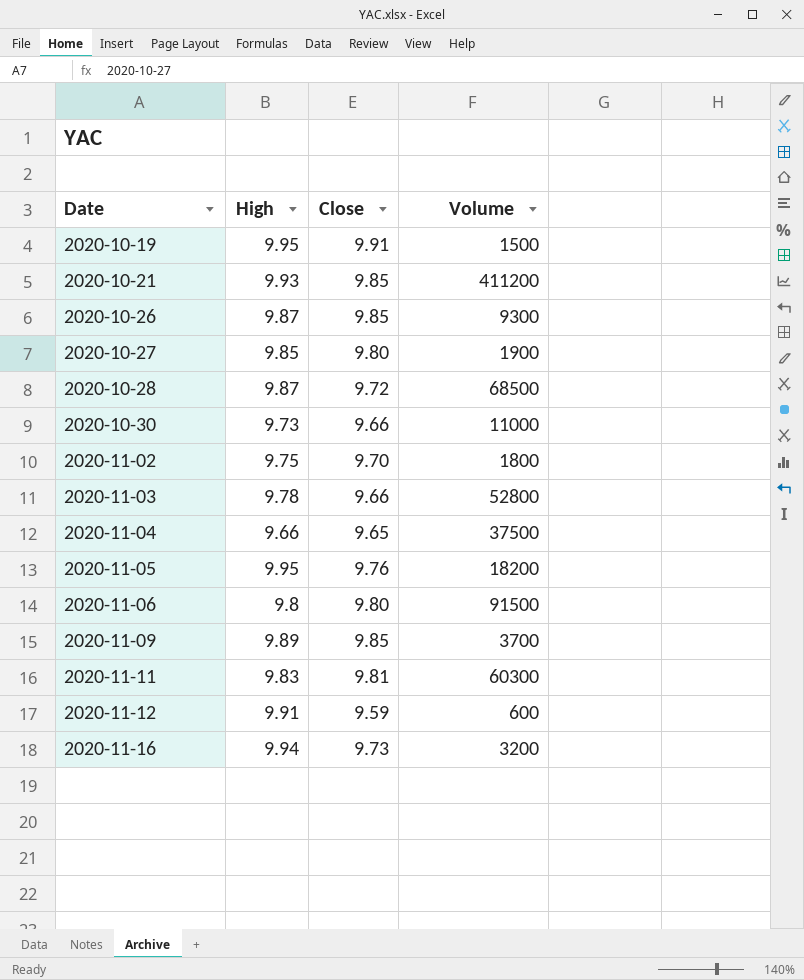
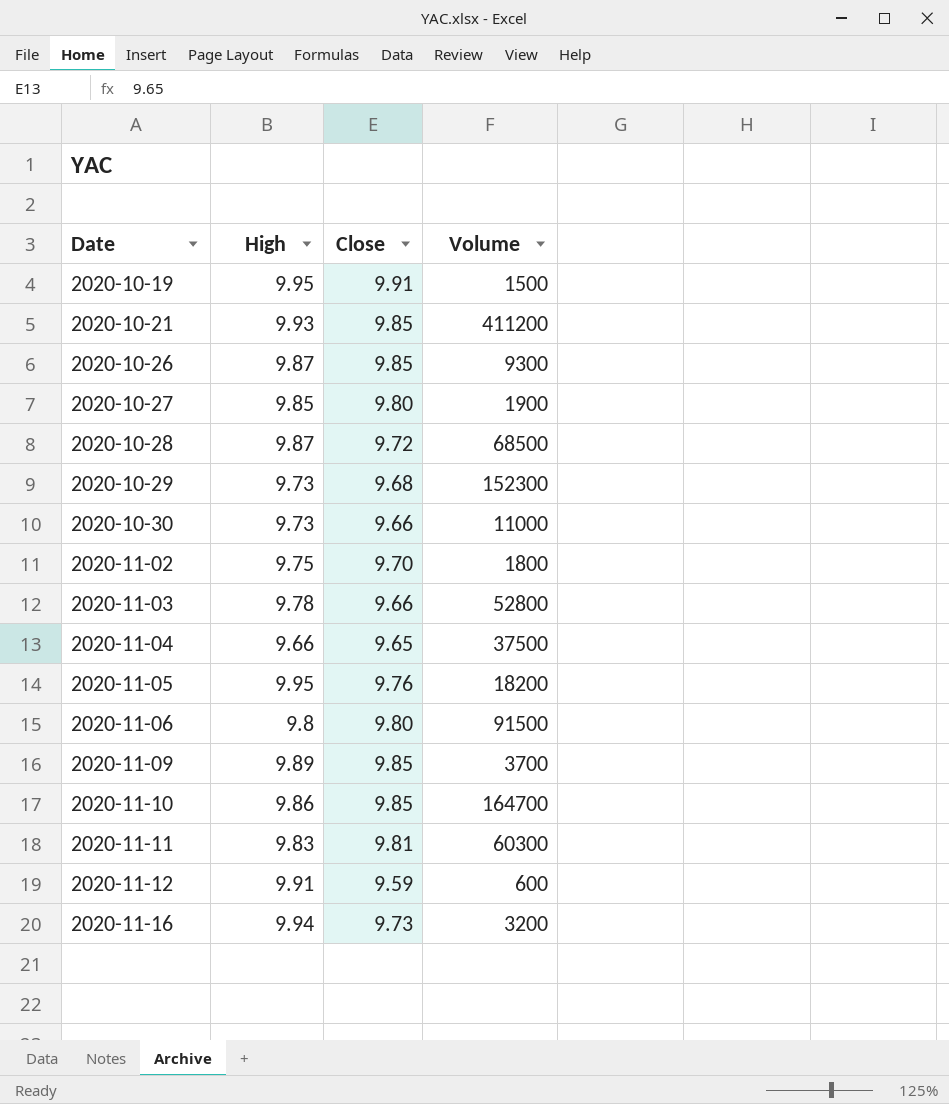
row 2020-10-29: none -> 9.73 | 9.68 | 152300
row 2020-11-10: none -> 9.86 | 9.85 | 164700

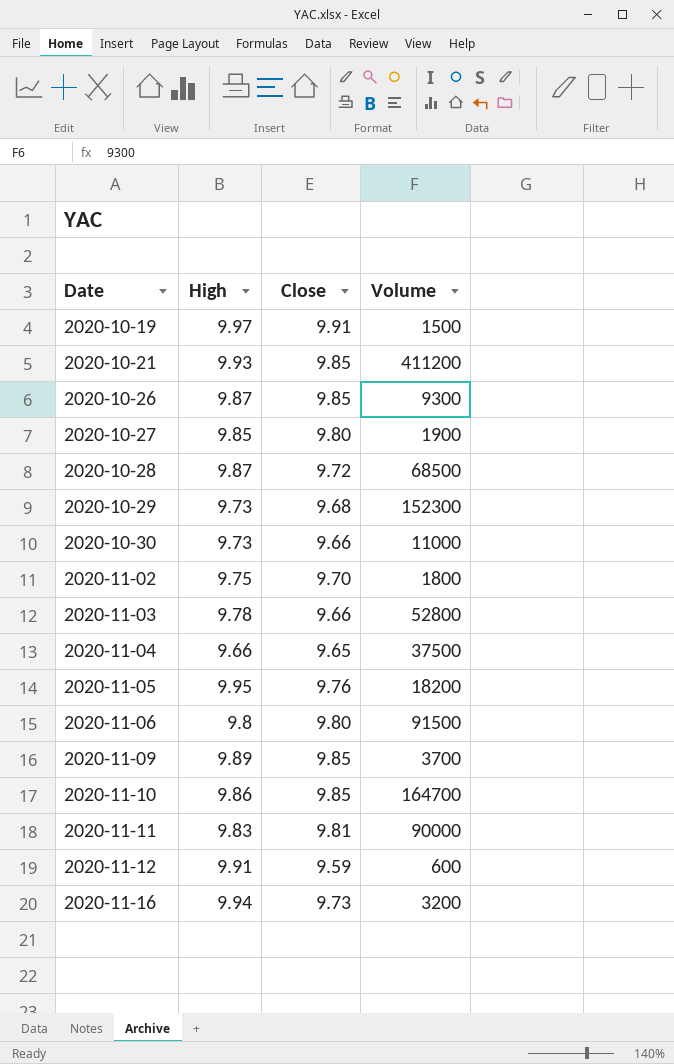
2020-10-19 | High: 9.95 -> 9.97
2020-11-11 | Volume: 60300 -> 90000

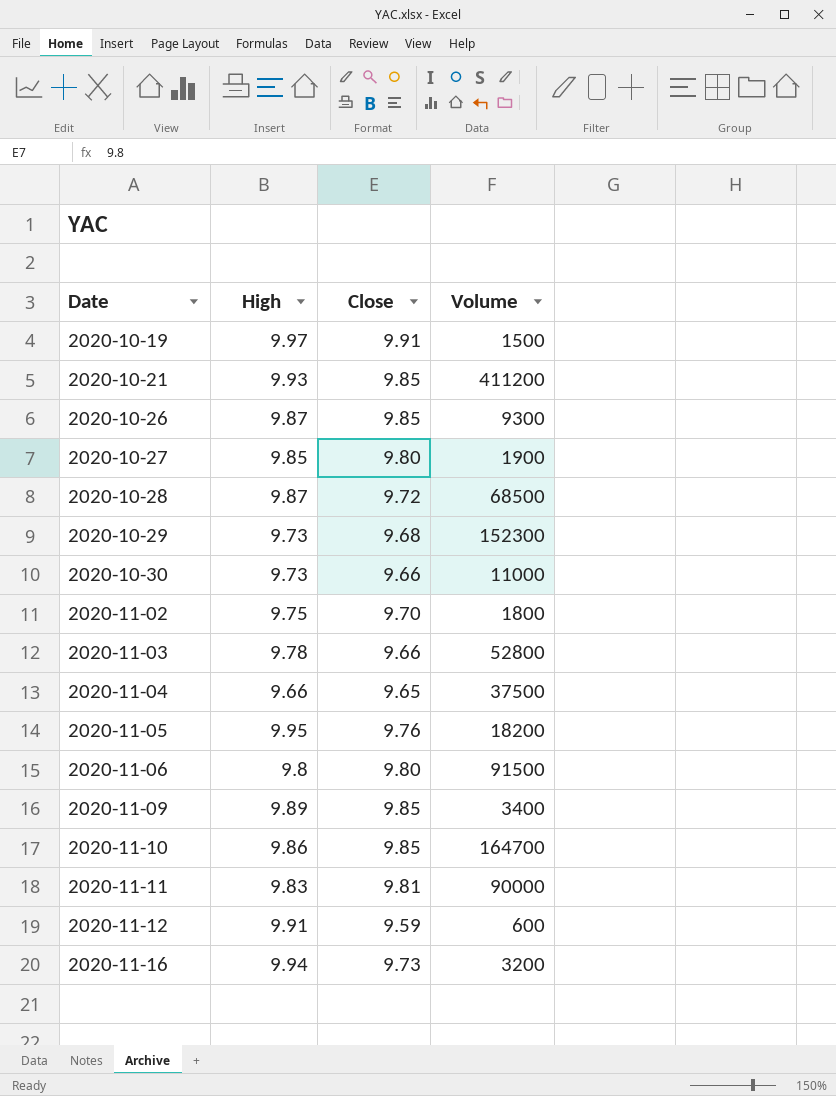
2020-11-09 | Volume: 3700 -> 3400

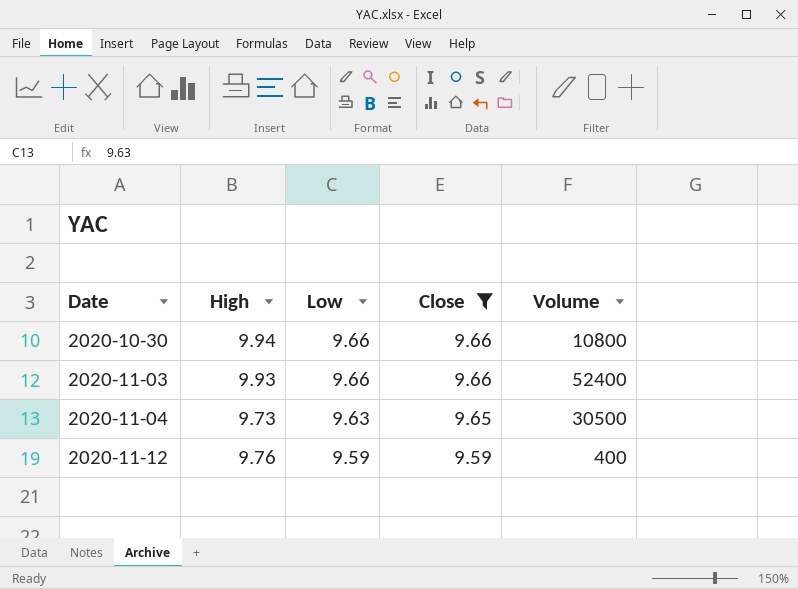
filter: none -> Close <= 9.66
column Low | position: none -> 3
2020-10-30 | High: 9.73 -> 9.94
2020-10-30 | Volume: 11000 -> 10800
2020-11-03 | High: 9.78 -> 9.93
2020-11-03 | Volume: 52800 -> 52400
2020-11-04 | High: 9.66 -> 9.73
2020-11-04 | Volume: 37500 -> 30500
2020-11-12 | High: 9.91 -> 9.76
2020-11-12 | Volume: 600 -> 400

